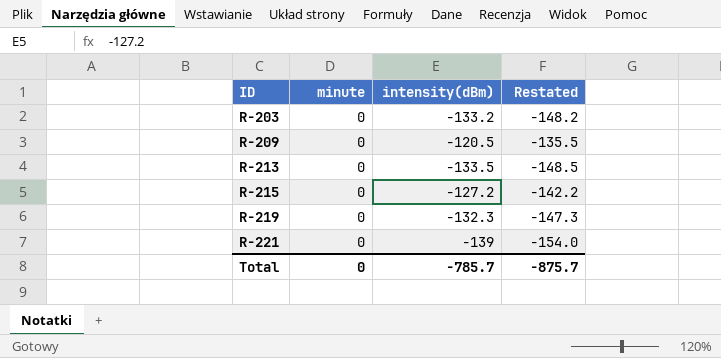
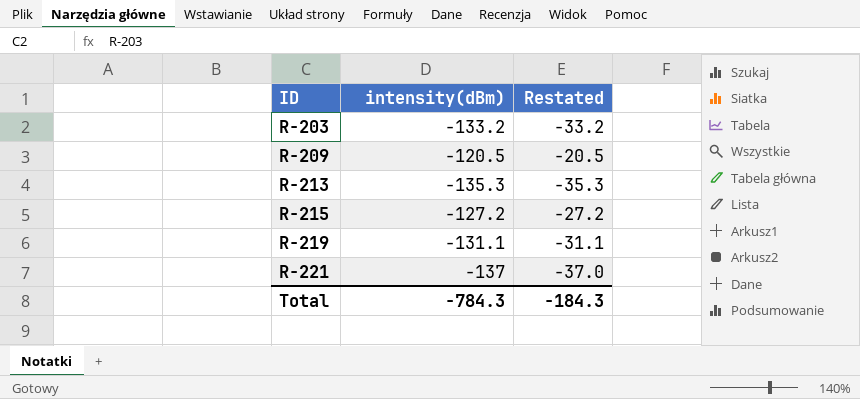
column minute | position: 2 -> none
column Restated | formula: [intensity(dBm)] - 15 -> [intensity(dBm)] + 100
R-213 | intensity(dBm): -133.5 -> -135.3
R-219 | intensity(dBm): -132.3 -> -131.1
R-221 | intensity(dBm): -139 -> -137
Total | intensity(dBm): -785.7 -> -784.3
Total | Restated: -875.7 -> -184.3

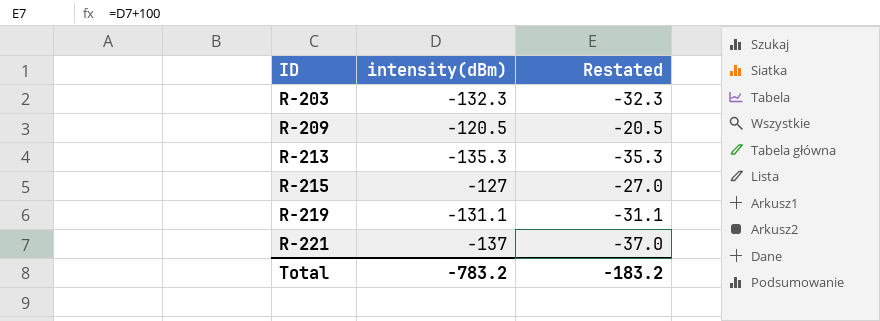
R-203 | intensity(dBm): -133.2 -> -132.3
R-203 | Restated: -33.2 -> -32.3
R-215 | intensity(dBm): -127.2 -> -127
R-215 | Restated: -27.2 -> -27.0
Total | intensity(dBm): -784.3 -> -783.2
Total | Restated: -184.3 -> -183.2

